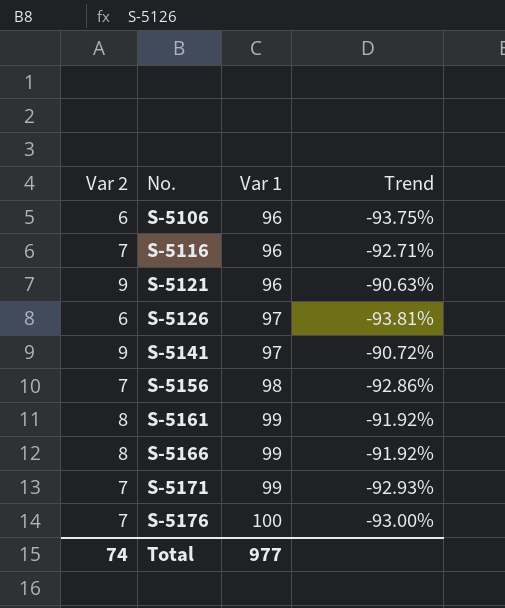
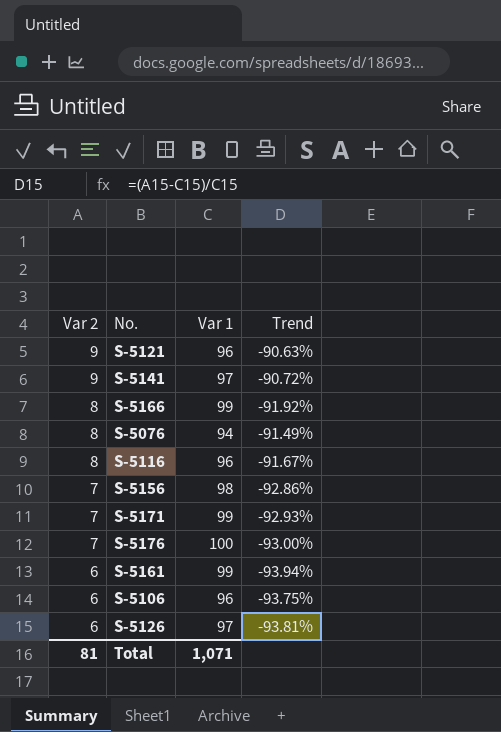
row order: No. ascending -> Var 2 descending
row S-5076: none -> 8 | 94 | -91.49%
S-5116 | Var 2: 7 -> 8
S-5116 | Trend: -92.71% -> -91.67%
S-5161 | Var 2: 8 -> 6
S-5161 | Trend: -91.92% -> -93.94%
Total | Var 2: 74 -> 81
Total | Var 1: 977 -> 1,071

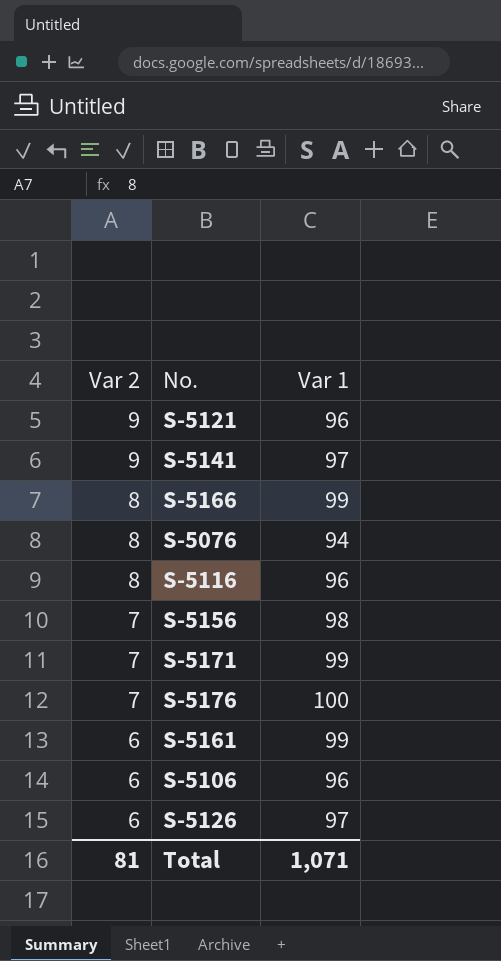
column Trend | formula: ([Var 2] - [Var 1]) / [Var 1] -> none

